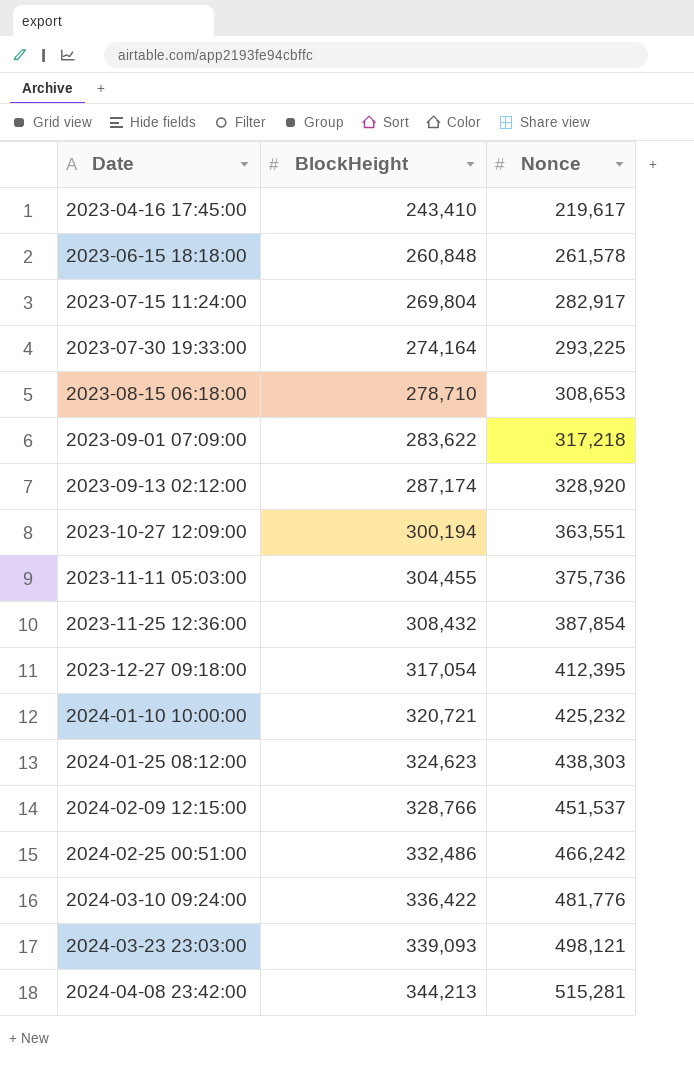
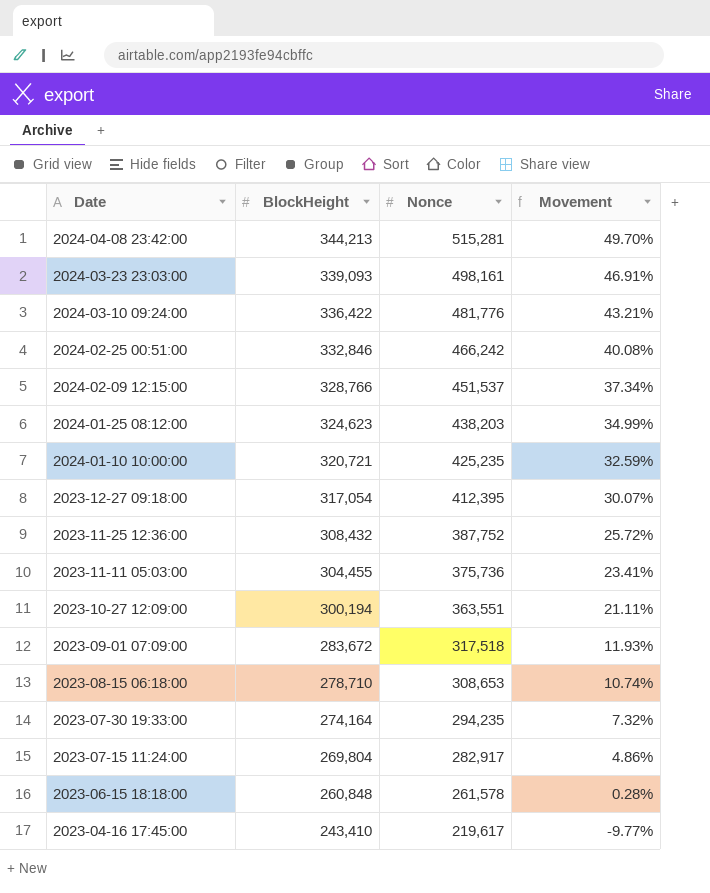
row order: Date ascending -> Date descending
column Movement | formula: none -> ([Nonce] - [BlockHeight]) / [BlockHeight]
row 2023-09-13 02:12:00: 287,174 | 328,920 -> none
2024-03-23 23:03:00 | Nonce: 498,121 -> 498,161
2024-02-25 00:51:00 | BlockHeight: 332,486 -> 332,846
2024-01-25 08:12:00 | Nonce: 438,303 -> 438,203
2024-01-10 10:00:00 | Nonce: 425,232 -> 425,235
2023-11-25 12:36:00 | Nonce: 387,854 -> 387,752
2023-09-01 07:09:00 | BlockHeight: 283,622 -> 283,672
2023-09-01 07:09:00 | Nonce: 317,218 -> 317,518
2023-07-30 19:33:00 | Nonce: 293,225 -> 294,235

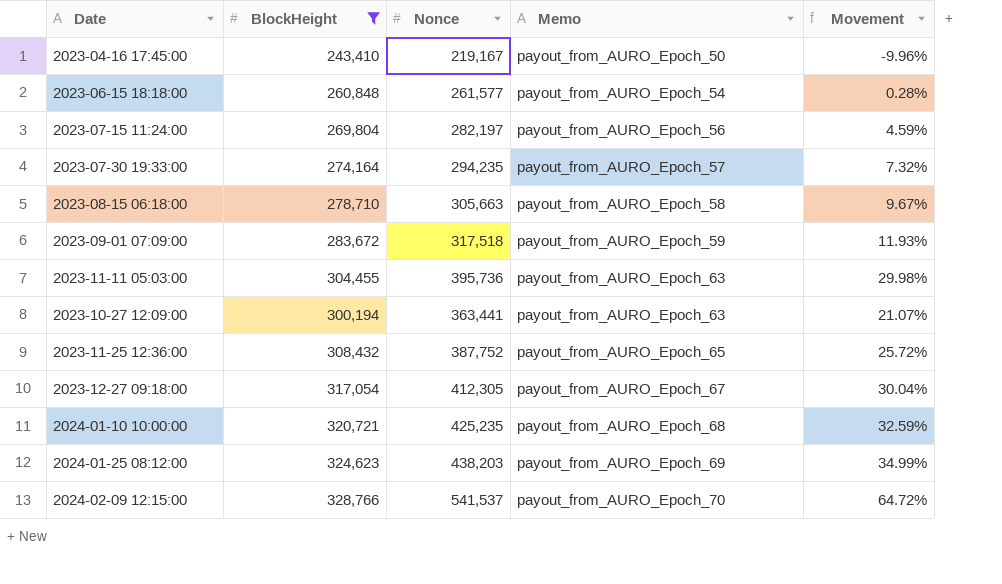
filter: none -> BlockHeight <= 328,766
row order: Date descending -> Memo ascending
column Memo | position: none -> 4
2023-04-16 17:45:00 | Nonce: 219,617 -> 219,167
2023-04-16 17:45:00 | Movement: -9.77% -> -9.96%
2023-06-15 18:18:00 | Nonce: 261,578 -> 261,577
2023-07-15 11:24:00 | Nonce: 282,917 -> 282,197
2023-07-15 11:24:00 | Movement: 4.86% -> 4.59%
2023-08-15 06:18:00 | Nonce: 308,653 -> 305,663
2023-08-15 06:18:00 | Movement: 10.74% -> 9.67%
2023-11-11 05:03:00 | Nonce: 375,736 -> 395,736
2023-11-11 05:03:00 | Movement: 23.41% -> 29.98%
2023-10-27 12:09:00 | Nonce: 363,551 -> 363,441
2023-10-27 12:09:00 | Movement: 21.11% -> 21.07%
2023-12-27 09:18:00 | Nonce: 412,395 -> 412,305
2023-12-27 09:18:00 | Movement: 30.07% -> 30.04%
2024-02-09 12:15:00 | Nonce: 451,537 -> 541,537
2024-02-09 12:15:00 | Movement: 37.34% -> 64.72%

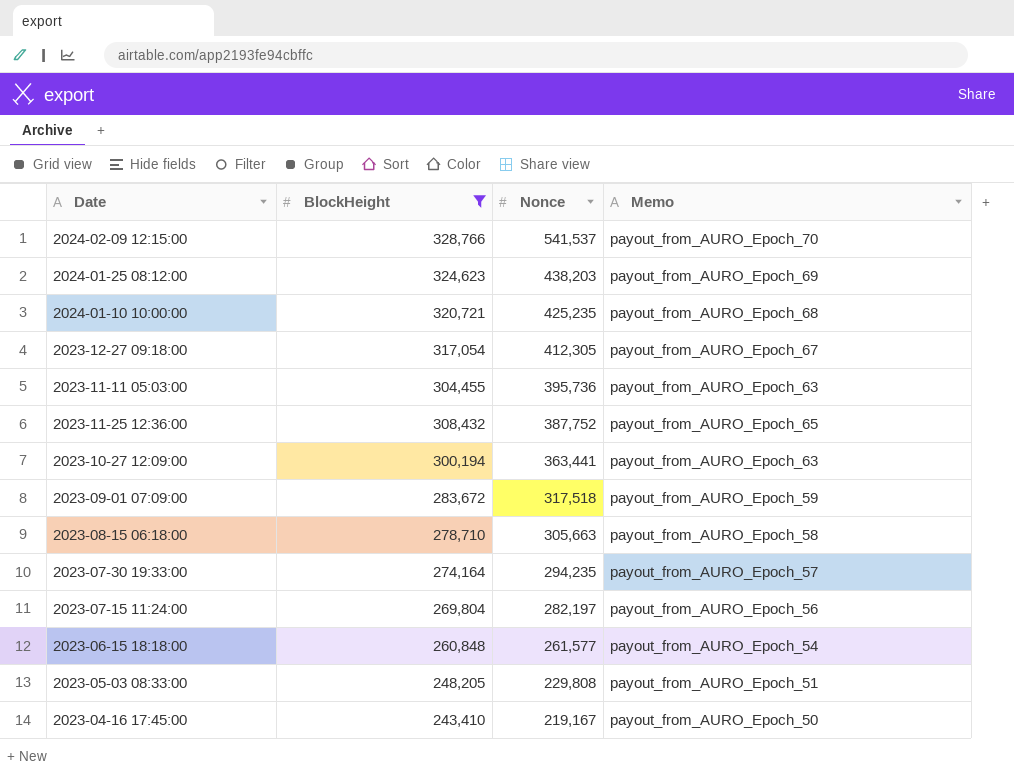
row order: Memo ascending -> Nonce descending
column Movement | formula: ([Nonce] - [BlockHeight]) / [BlockHeight] -> none
row 2023-05-03 08:33:00: none -> 248,205 | 229,808 | payout_from_AURO_Epoch_51

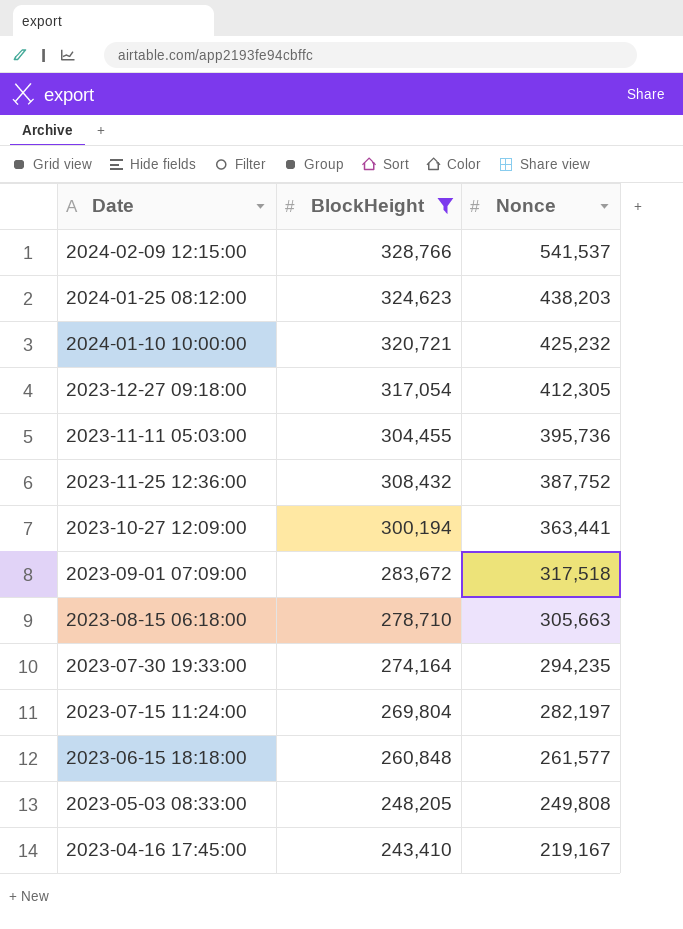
column Memo | position: 4 -> none
2024-01-10 10:00:00 | Nonce: 425,235 -> 425,232
2023-05-03 08:33:00 | Nonce: 229,808 -> 249,808

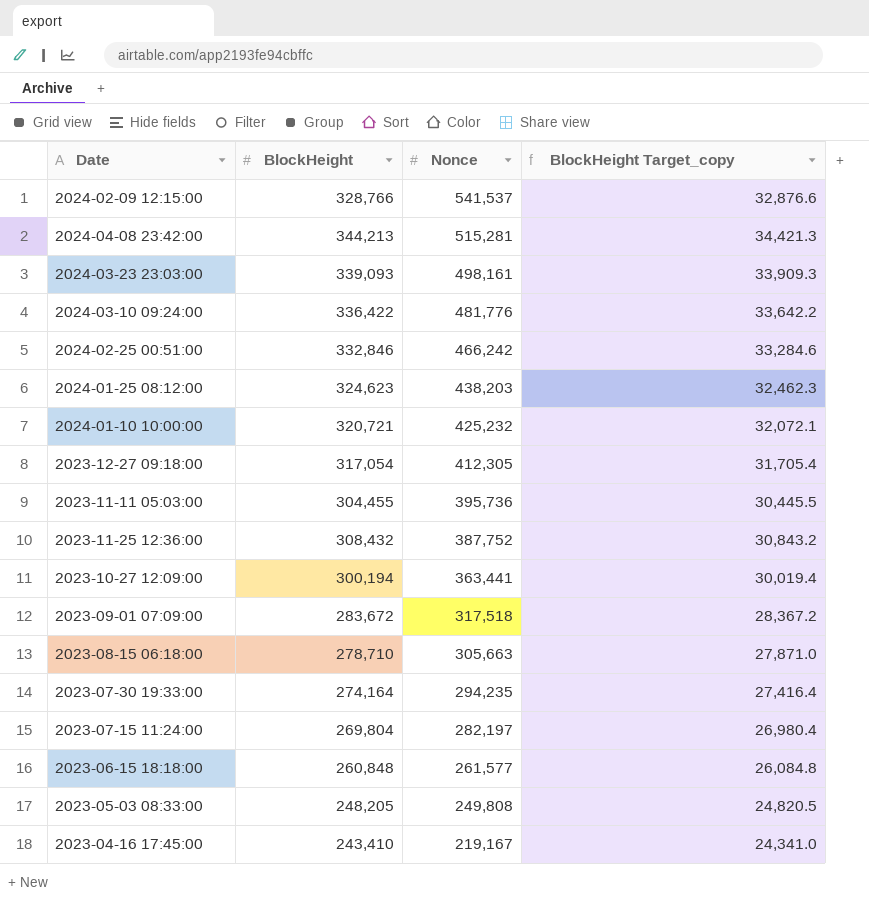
filter: BlockHeight <= 328,766 -> none
column BlockHeight Target_copy | formula: none -> [BlockHeight] * 0.1

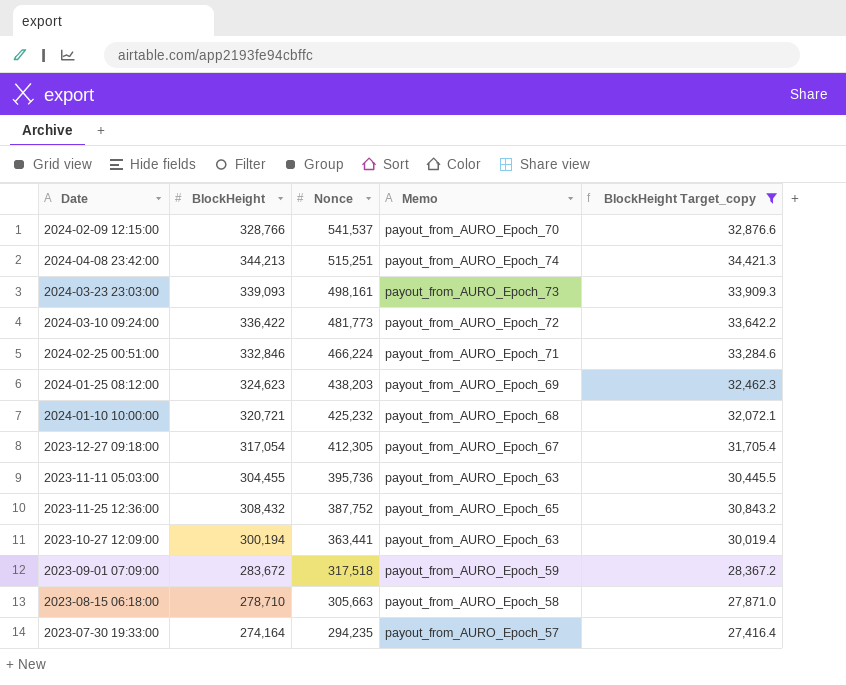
filter: none -> BlockHeight Target_copy >= 27,416.4
column Memo | position: none -> 4
2024-04-08 23:42:00 | Nonce: 515,281 -> 515,251
2024-03-10 09:24:00 | Nonce: 481,776 -> 481,773
2024-02-25 00:51:00 | Nonce: 466,242 -> 466,224

